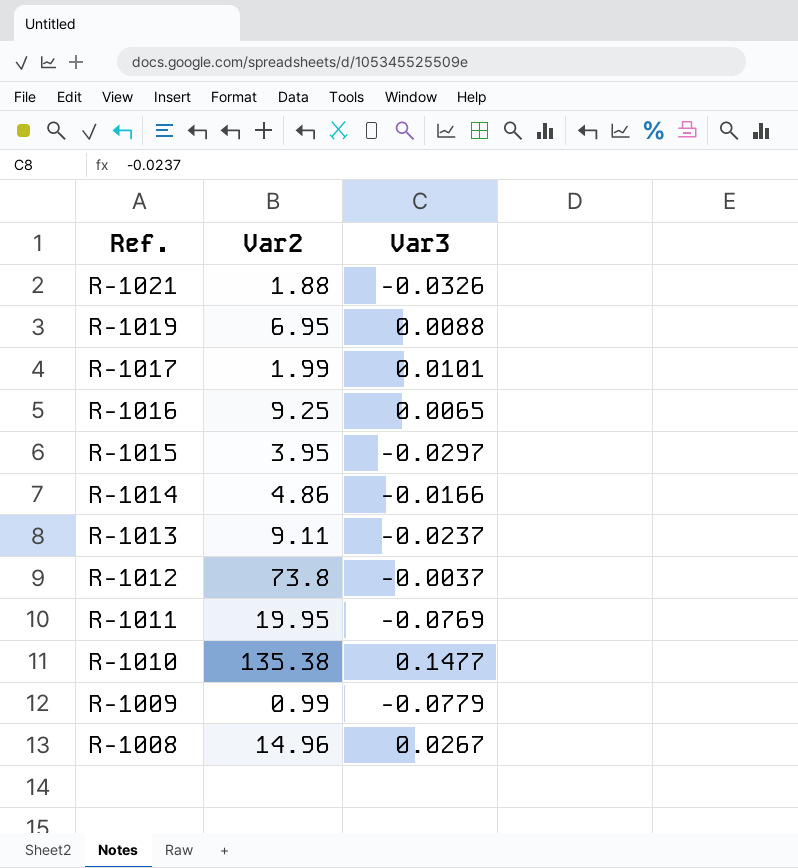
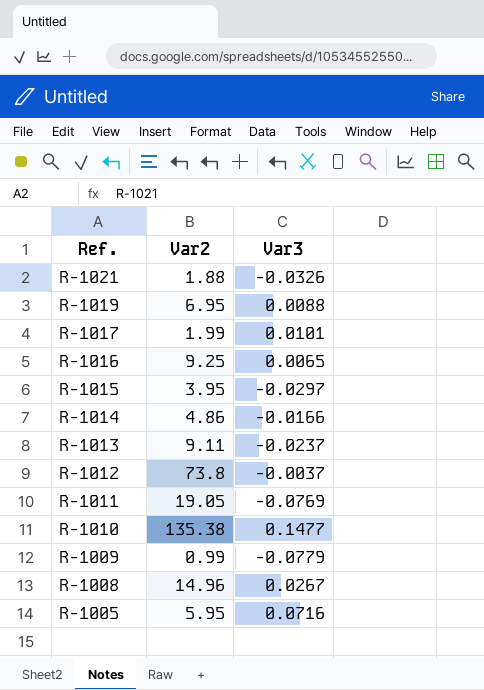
R-1011 | Var2: 19.95 -> 19.05
row R-1005: none -> 5.95 | 0.0716

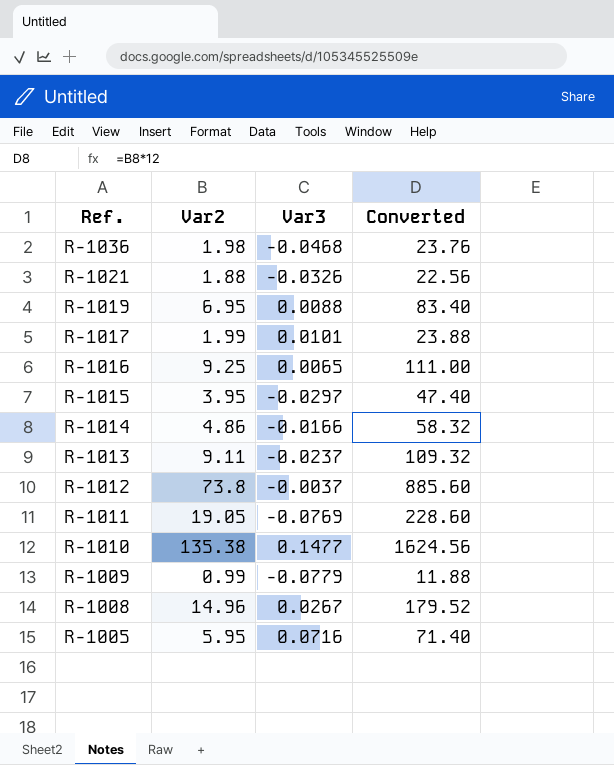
column Converted | formula: none -> [Var2] * 12
row R-1036: none -> 1.98 | -0.0468 | 23.76

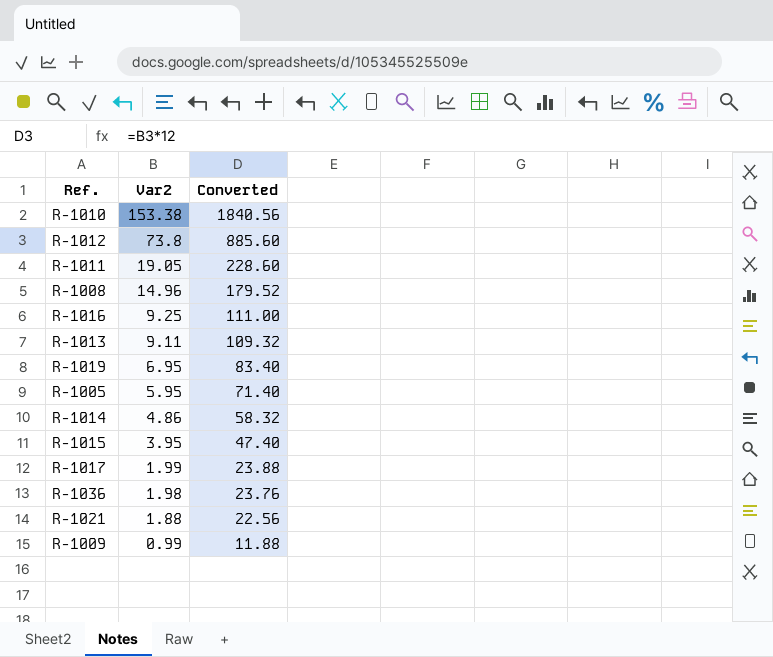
row order: Ref. descending -> Var2 descending
column Var3 | position: 3 -> none
R-1010 | Var2: 135.38 -> 153.38
R-1010 | Converted: 1624.56 -> 1840.56

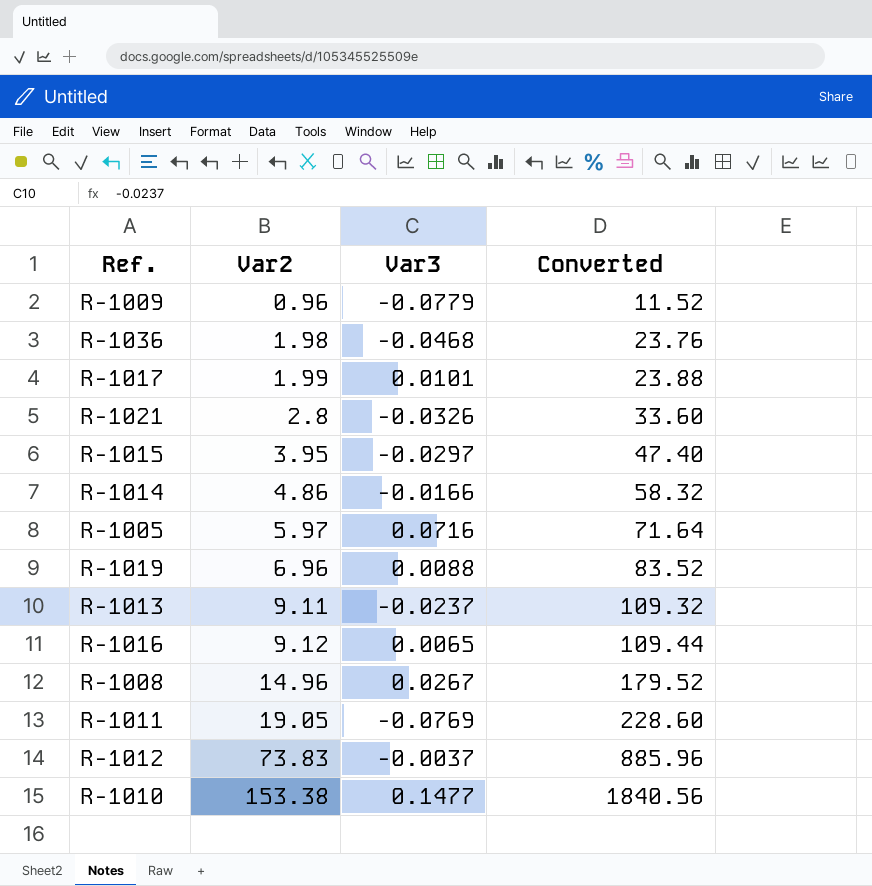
row order: Var2 descending -> Var2 ascending
column Var3 | position: none -> 3
R-1009 | Var2: 0.99 -> 0.96
R-1009 | Converted: 11.88 -> 11.52
R-1021 | Var2: 1.88 -> 2.8
R-1021 | Converted: 22.56 -> 33.60
R-1005 | Var2: 5.95 -> 5.97
R-1005 | Converted: 71.40 -> 71.64
R-1019 | Var2: 6.95 -> 6.96
R-1019 | Converted: 83.40 -> 83.52
R-1016 | Var2: 9.25 -> 9.12
R-1016 | Converted: 111.00 -> 109.44
R-1012 | Var2: 73.8 -> 73.83
R-1012 | Converted: 885.60 -> 885.96

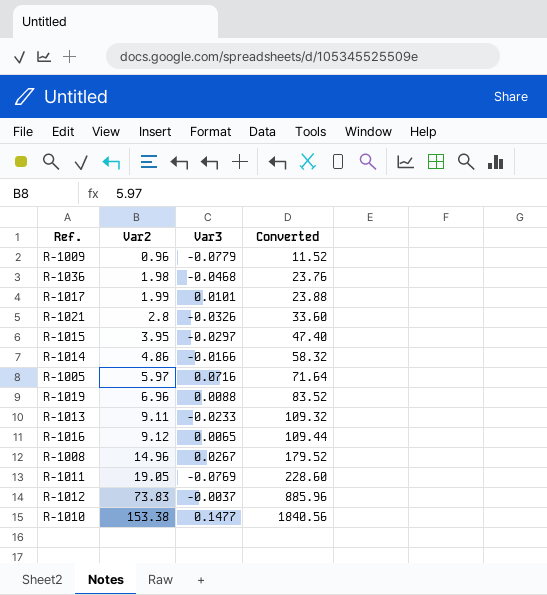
R-1013 | Var3: -0.0237 -> -0.0233

